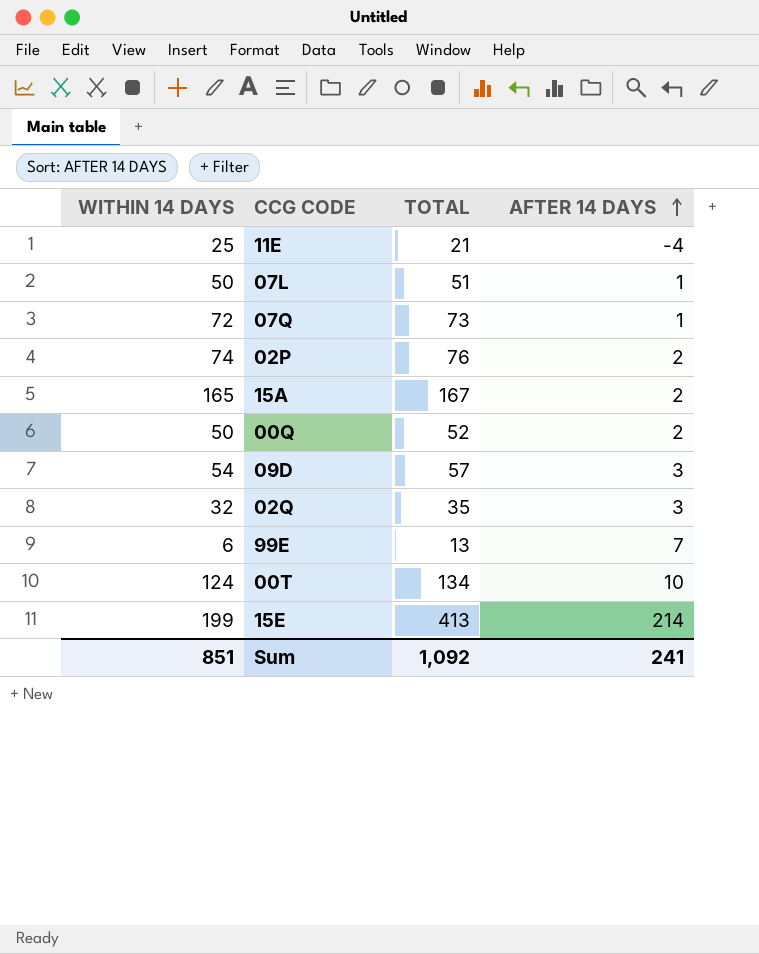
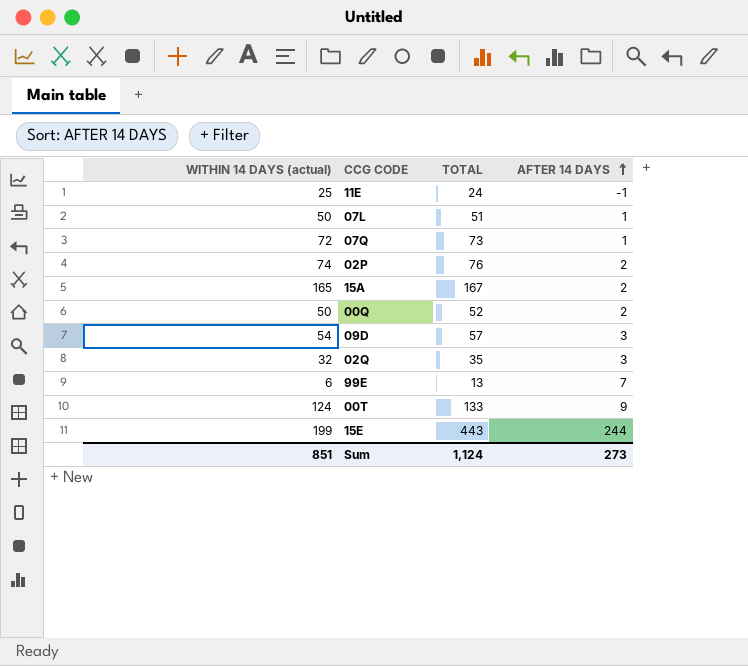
column name: WITHIN 14 DAYS -> WITHIN 14 DAYS (actual)
11E | TOTAL: 21 -> 24
11E | AFTER 14 DAYS: -4 -> -1
00T | TOTAL: 134 -> 133
00T | AFTER 14 DAYS: 10 -> 9
15E | TOTAL: 413 -> 443
15E | AFTER 14 DAYS: 214 -> 244
Sum | TOTAL: 1,092 -> 1,124
Sum | AFTER 14 DAYS: 241 -> 273

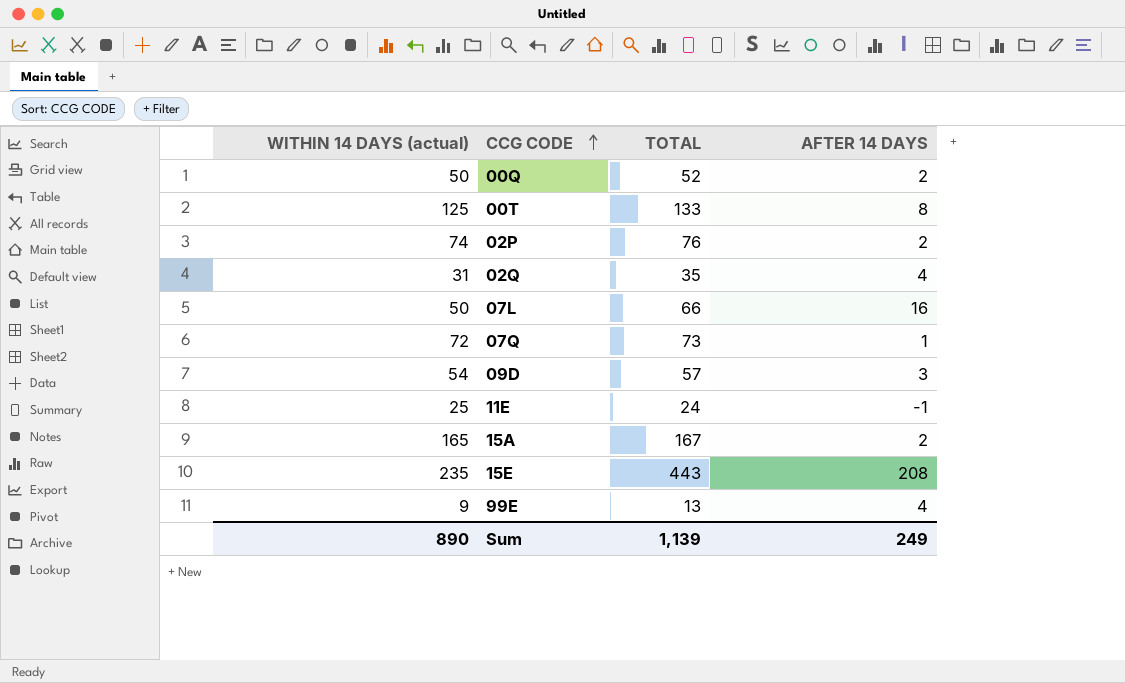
row order: AFTER 14 DAYS ascending -> CCG CODE ascending
00T | WITHIN 14 DAYS (actual): 124 -> 125
00T | AFTER 14 DAYS: 9 -> 8
02Q | WITHIN 14 DAYS (actual): 32 -> 31
02Q | AFTER 14 DAYS: 3 -> 4
07L | TOTAL: 51 -> 66
07L | AFTER 14 DAYS: 1 -> 16
15E | WITHIN 14 DAYS (actual): 199 -> 235
15E | AFTER 14 DAYS: 244 -> 208
99E | WITHIN 14 DAYS (actual): 6 -> 9
99E | AFTER 14 DAYS: 7 -> 4
Sum | WITHIN 14 DAYS (actual): 851 -> 890
Sum | TOTAL: 1,124 -> 1,139
Sum | AFTER 14 DAYS: 273 -> 249

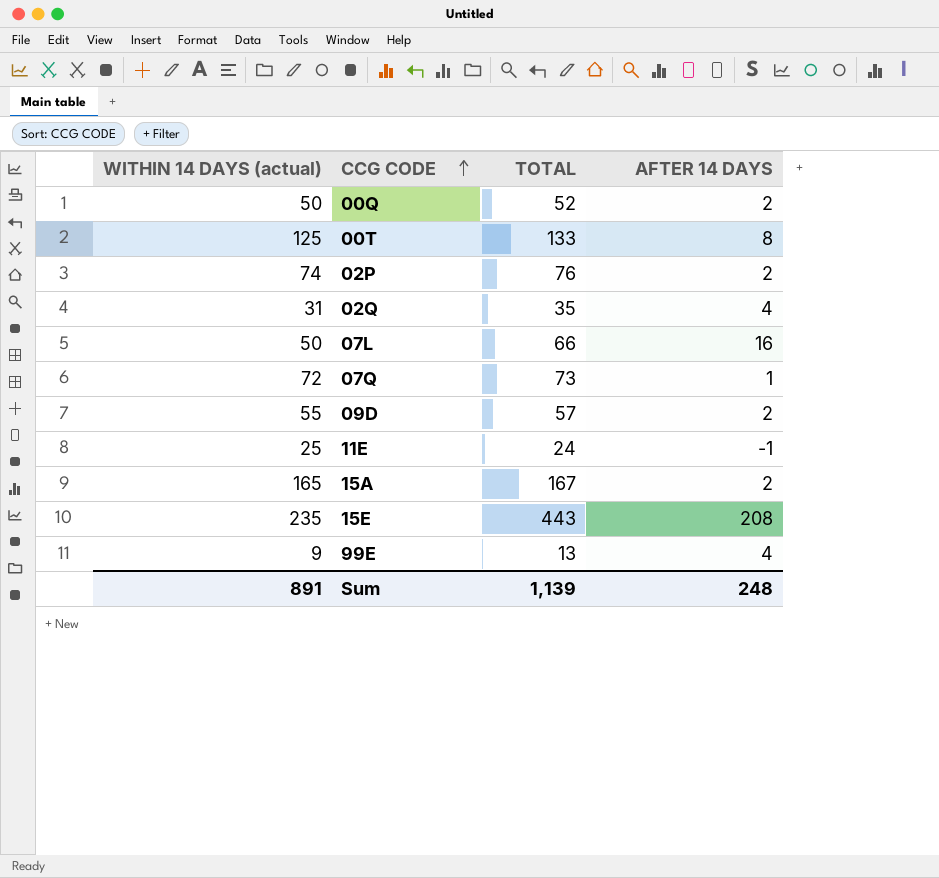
09D | WITHIN 14 DAYS (actual): 54 -> 55
09D | AFTER 14 DAYS: 3 -> 2
Sum | WITHIN 14 DAYS (actual): 890 -> 891
Sum | AFTER 14 DAYS: 249 -> 248

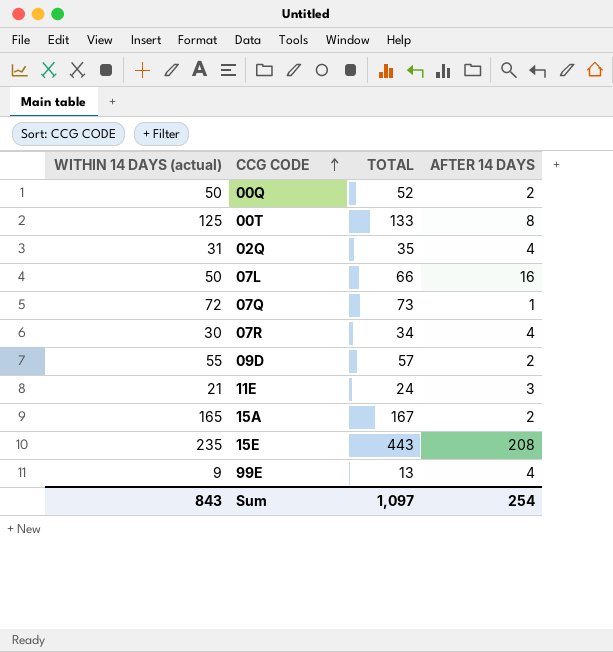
row 02P: 74 | 76 | 2 -> none
row 07R: none -> 30 | 34 | 4
11E | WITHIN 14 DAYS (actual): 25 -> 21
11E | AFTER 14 DAYS: -1 -> 3
Sum | WITHIN 14 DAYS (actual): 891 -> 843
Sum | TOTAL: 1,139 -> 1,097
Sum | AFTER 14 DAYS: 248 -> 254

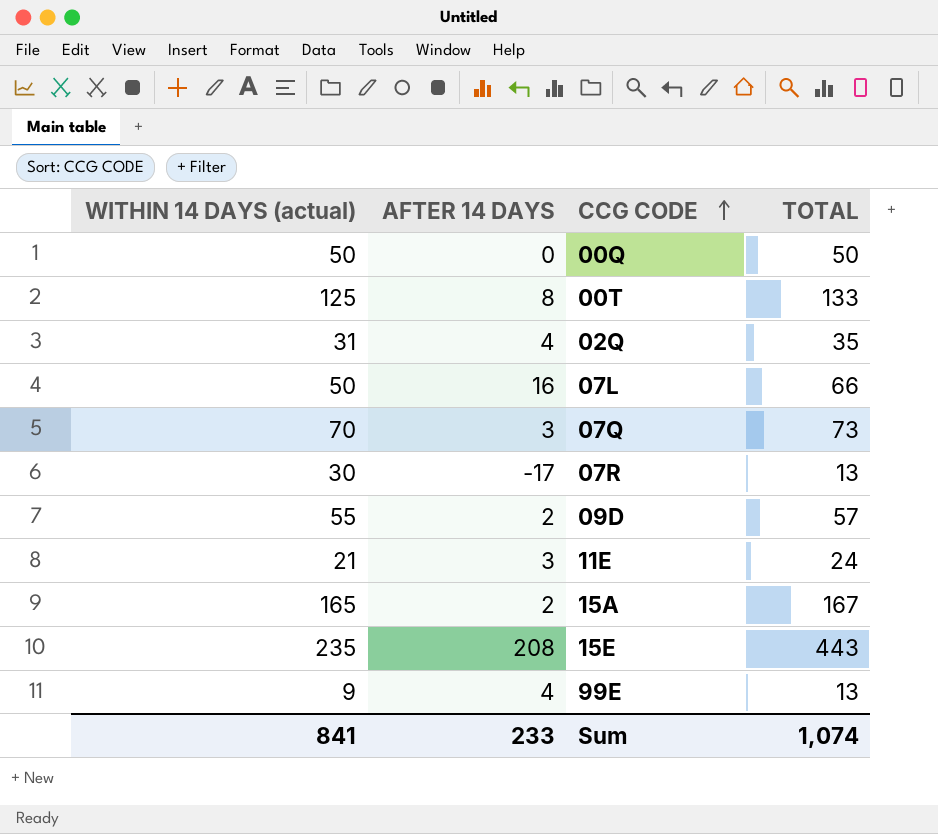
column AFTER 14 DAYS | position: 4 -> 2
00Q | AFTER 14 DAYS: 2 -> 0
00Q | TOTAL: 52 -> 50
07Q | WITHIN 14 DAYS (actual): 72 -> 70
07Q | AFTER 14 DAYS: 1 -> 3
07R | AFTER 14 DAYS: 4 -> -17
07R | TOTAL: 34 -> 13
Sum | WITHIN 14 DAYS (actual): 843 -> 841
Sum | AFTER 14 DAYS: 254 -> 233
Sum | TOTAL: 1,097 -> 1,074

